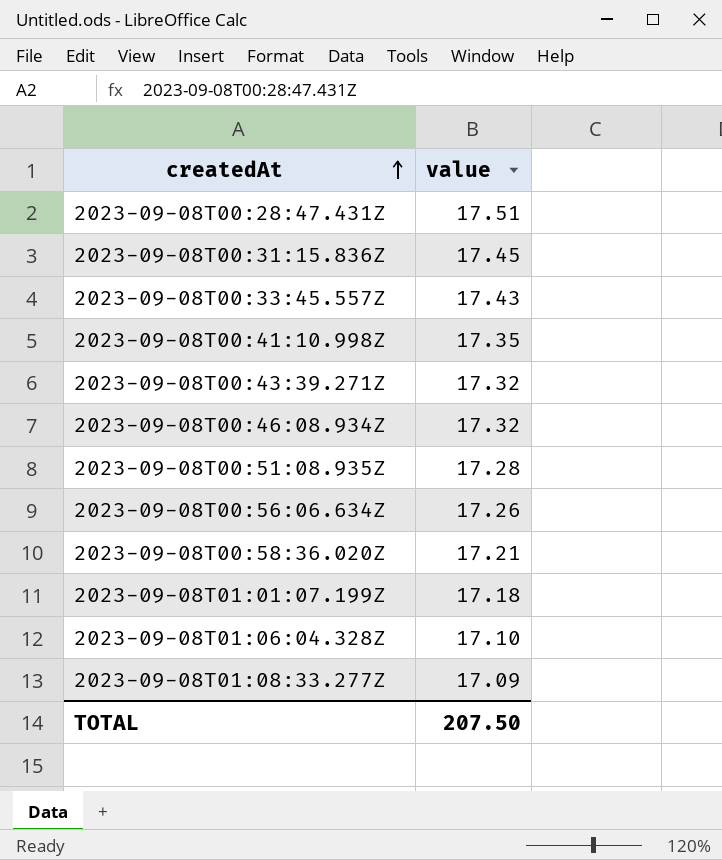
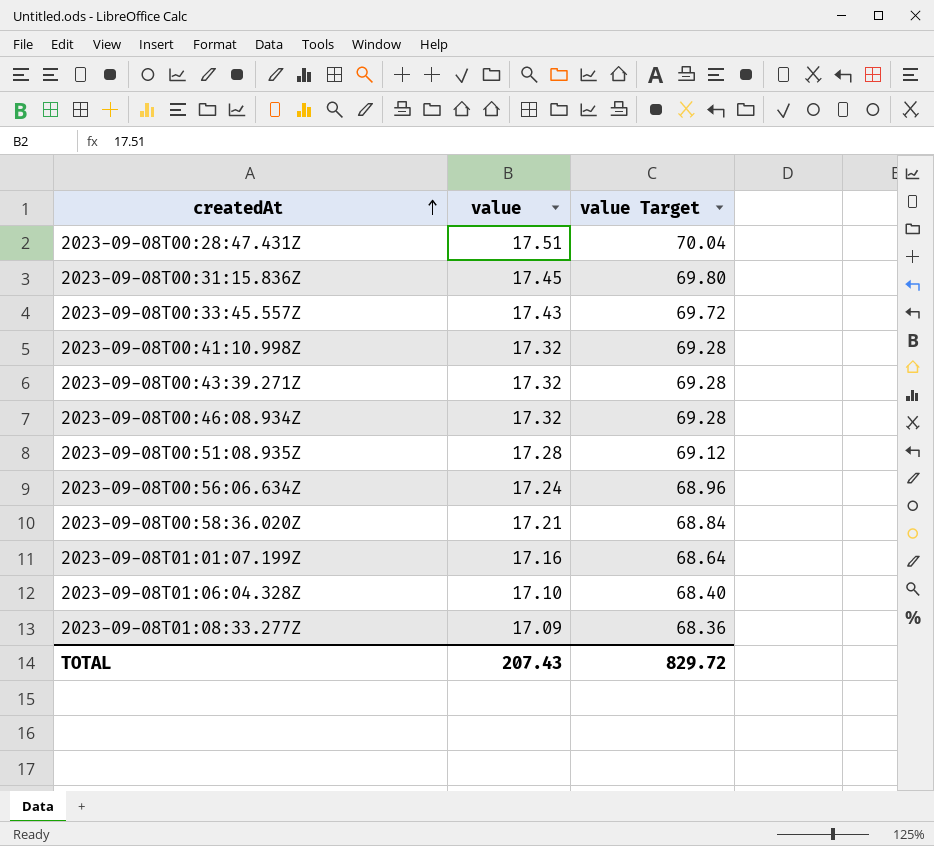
column value Target | formula: none -> [value] * 4
2023-09-08T00:41:10.998Z | value: 17.35 -> 17.32
2023-09-08T00:56:06.634Z | value: 17.26 -> 17.24
2023-09-08T01:01:07.199Z | value: 17.18 -> 17.16
TOTAL | value: 207.50 -> 207.43

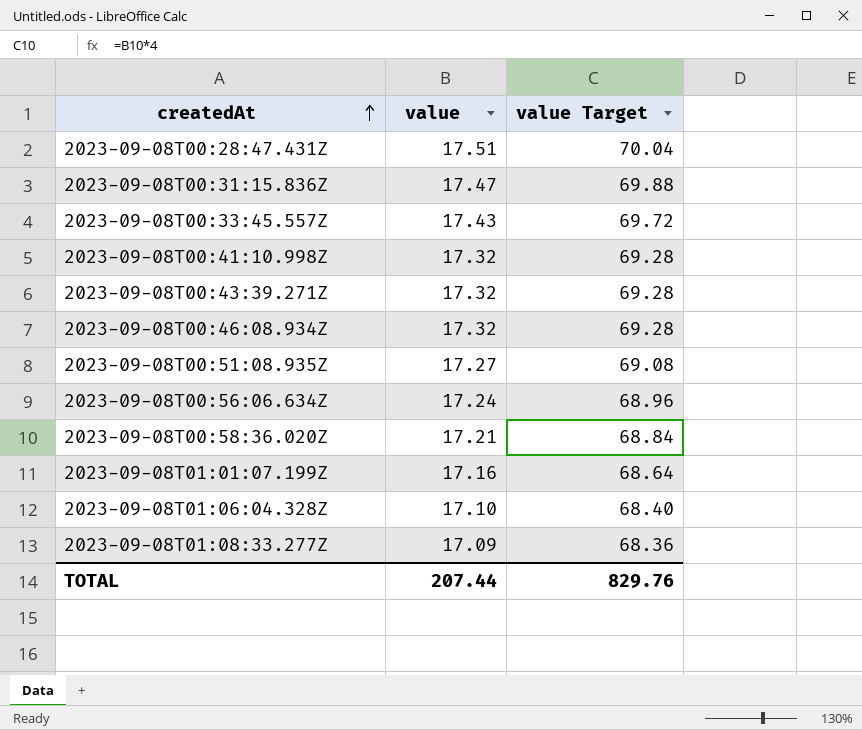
2023-09-08T00:31:15.836Z | value: 17.45 -> 17.47
2023-09-08T00:31:15.836Z | value Target: 69.80 -> 69.88
2023-09-08T00:51:08.935Z | value: 17.28 -> 17.27
2023-09-08T00:51:08.935Z | value Target: 69.12 -> 69.08
TOTAL | value: 207.43 -> 207.44
TOTAL | value Target: 829.72 -> 829.76

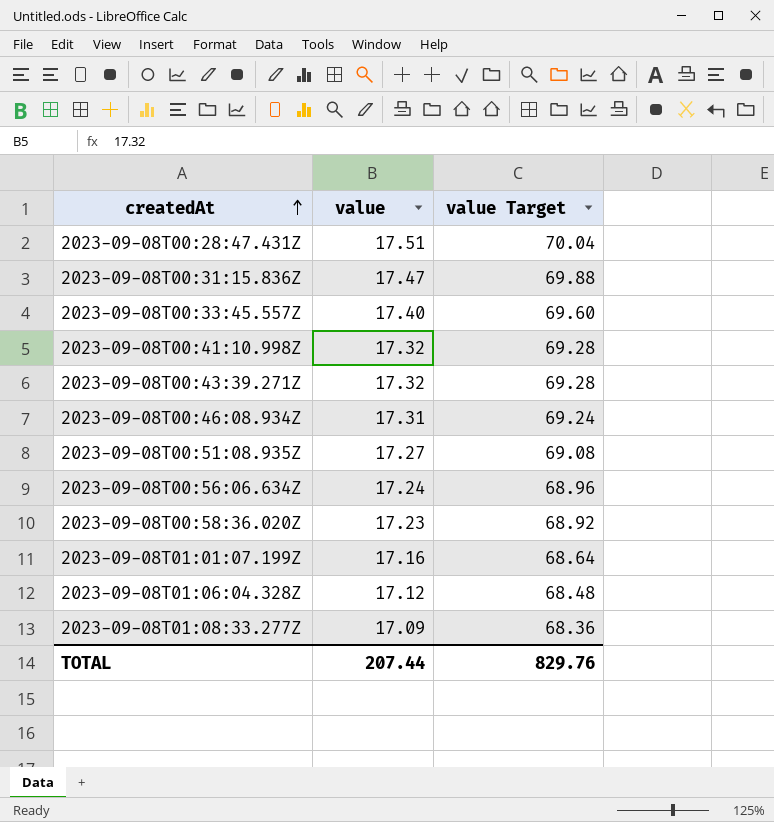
2023-09-08T00:33:45.557Z | value: 17.43 -> 17.40
2023-09-08T00:33:45.557Z | value Target: 69.72 -> 69.60
2023-09-08T00:46:08.934Z | value: 17.32 -> 17.31
2023-09-08T00:46:08.934Z | value Target: 69.28 -> 69.24
2023-09-08T00:58:36.020Z | value: 17.21 -> 17.23
2023-09-08T00:58:36.020Z | value Target: 68.84 -> 68.92
2023-09-08T01:06:04.328Z | value: 17.10 -> 17.12
2023-09-08T01:06:04.328Z | value Target: 68.40 -> 68.48

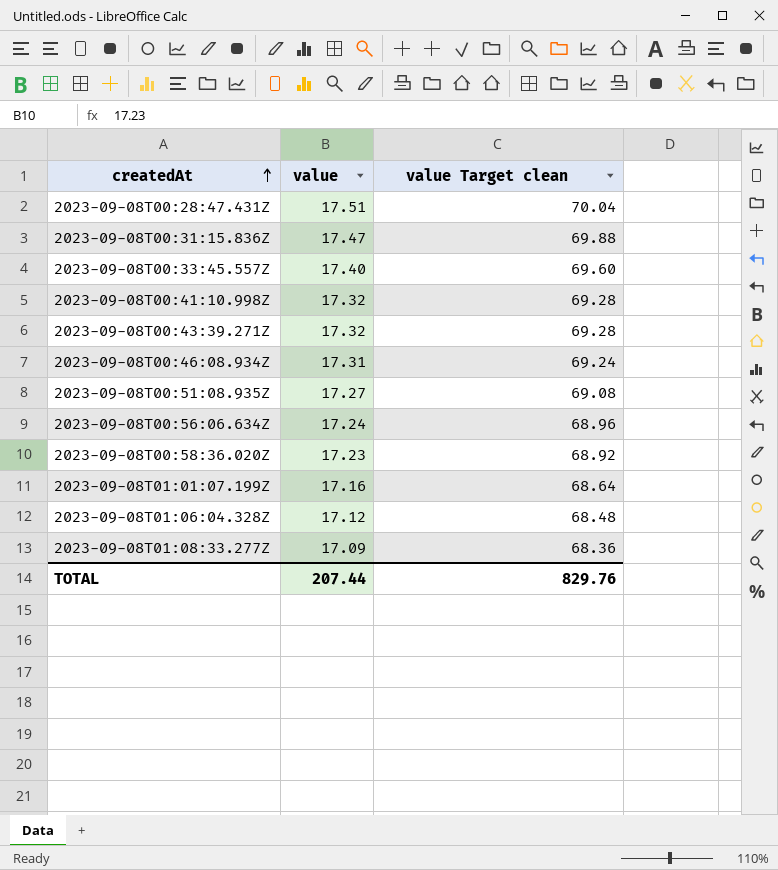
column name: value Target -> value Target clean

